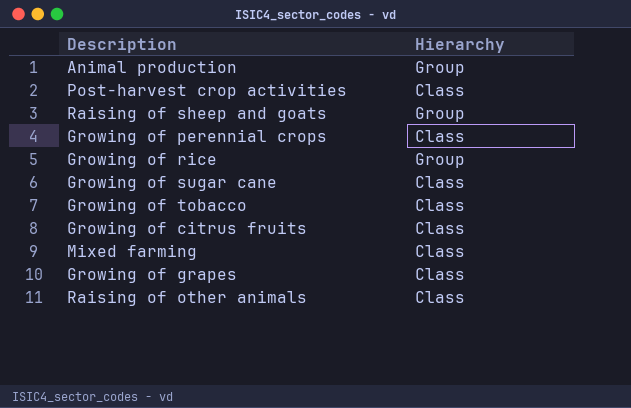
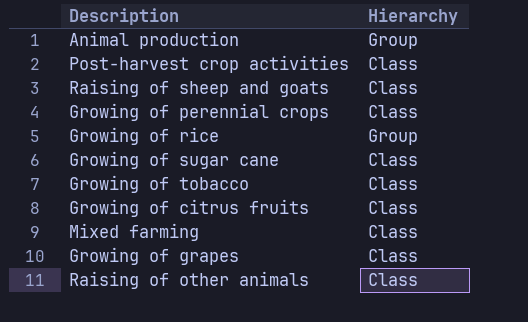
Raising of sheep and goats | Hierarchy: Group -> Class

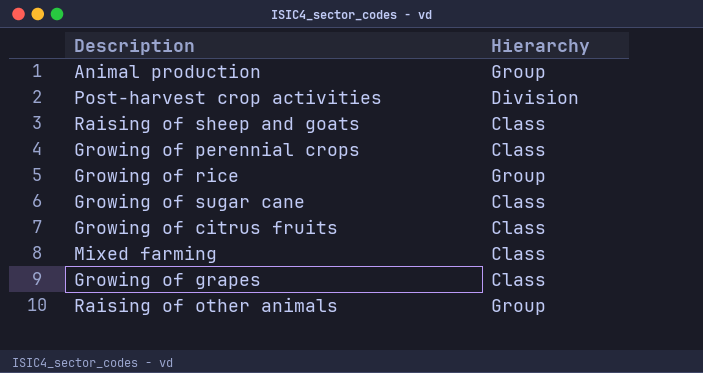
row Growing of tobacco: Class -> none
Post-harvest crop activities | Hierarchy: Class -> Division
Raising of other animals | Hierarchy: Class -> Group

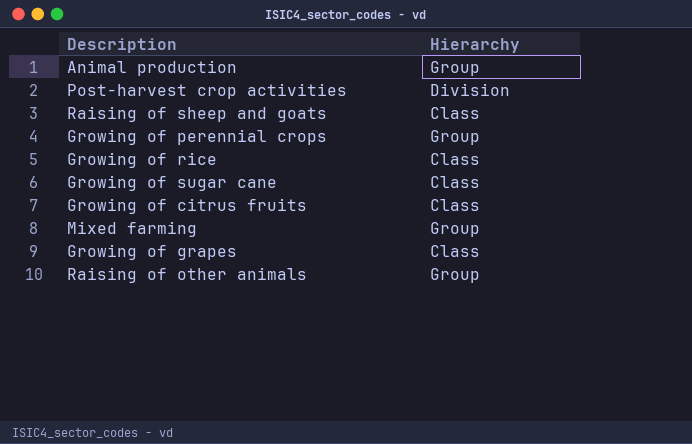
Growing of perennial crops | Hierarchy: Class -> Group
Growing of rice | Hierarchy: Group -> Class
Mixed farming | Hierarchy: Class -> Group

